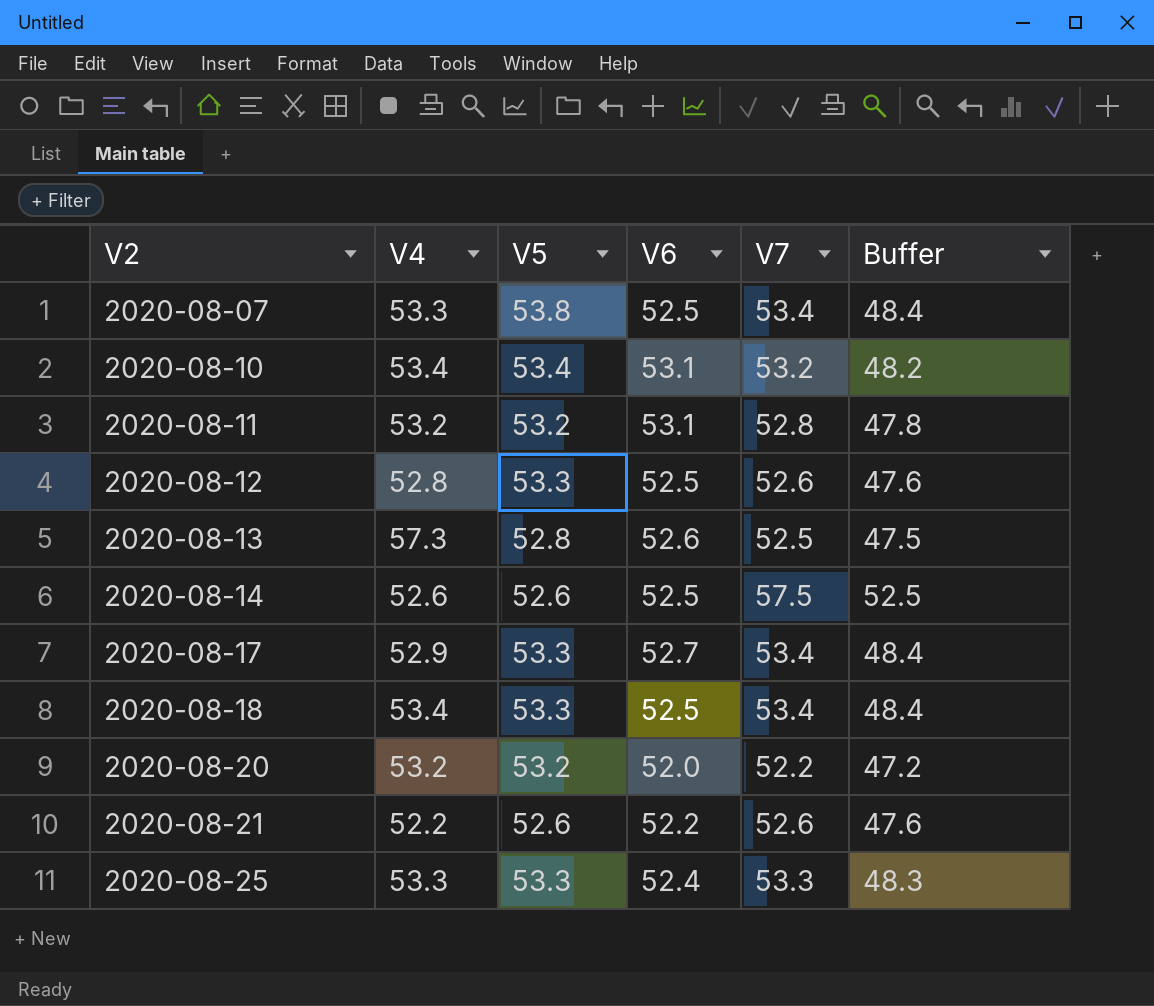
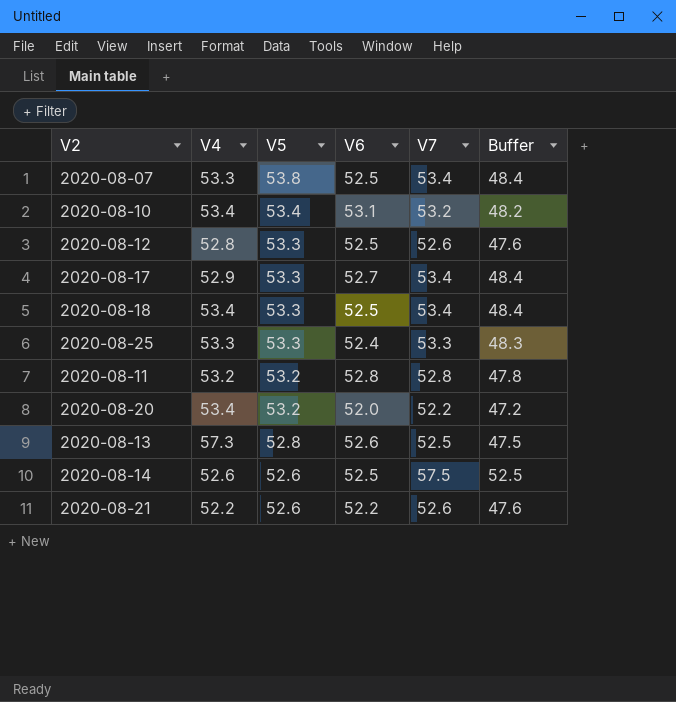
row order: V2 ascending -> V5 descending
2020-08-11 | V6: 53.1 -> 52.8
2020-08-20 | V4: 53.2 -> 53.4

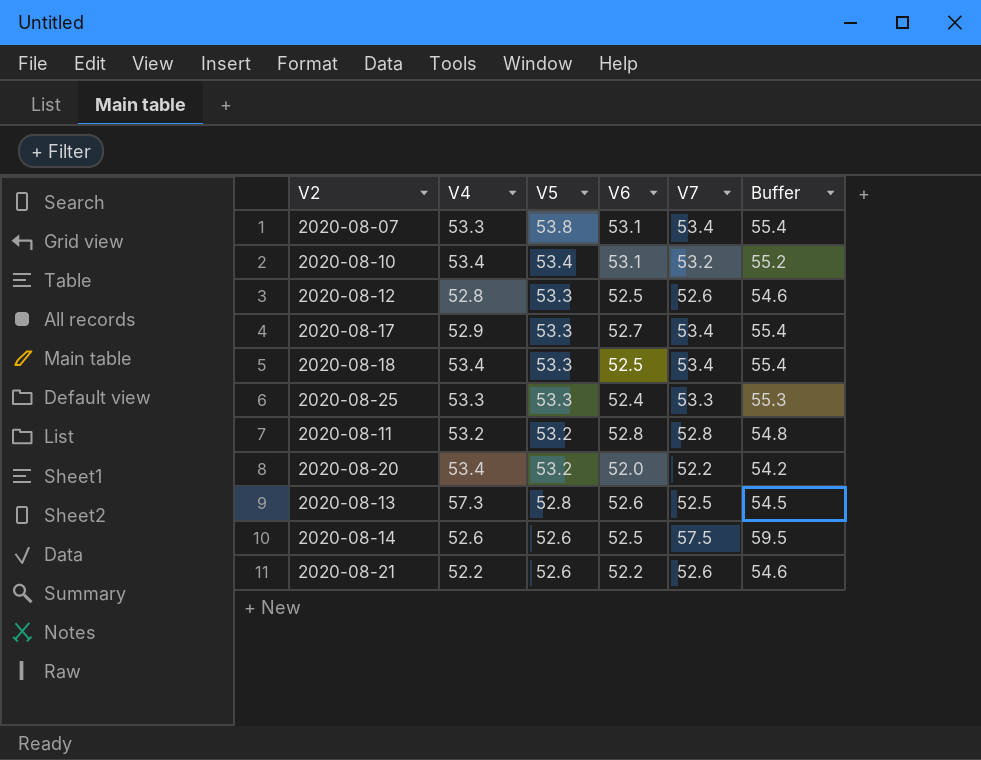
column Buffer | formula: [V7] - 5 -> [V7] + 2
2020-08-07 | V6: 52.5 -> 53.1

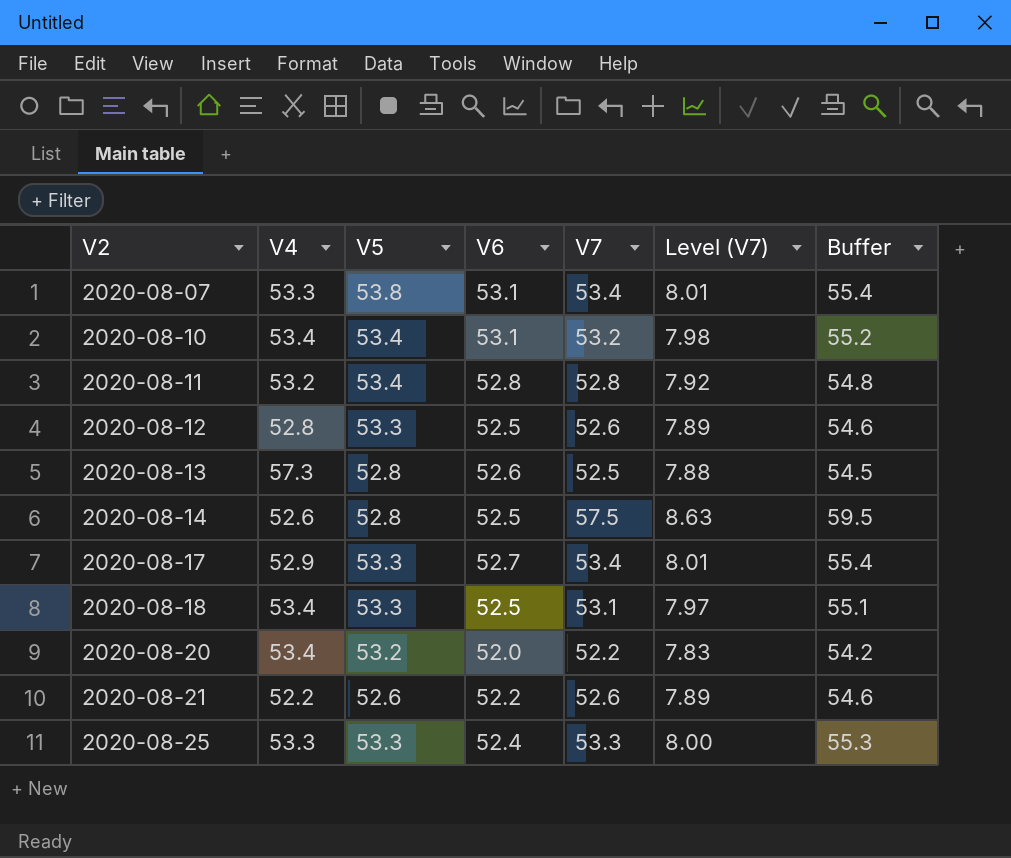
row order: V5 descending -> V2 ascending
column Level (V7) | formula: none -> [V7] * 0.15
2020-08-11 | V5: 53.2 -> 53.4
2020-08-14 | V5: 52.6 -> 52.8
2020-08-18 | V7: 53.4 -> 53.1
2020-08-18 | Buffer: 55.4 -> 55.1

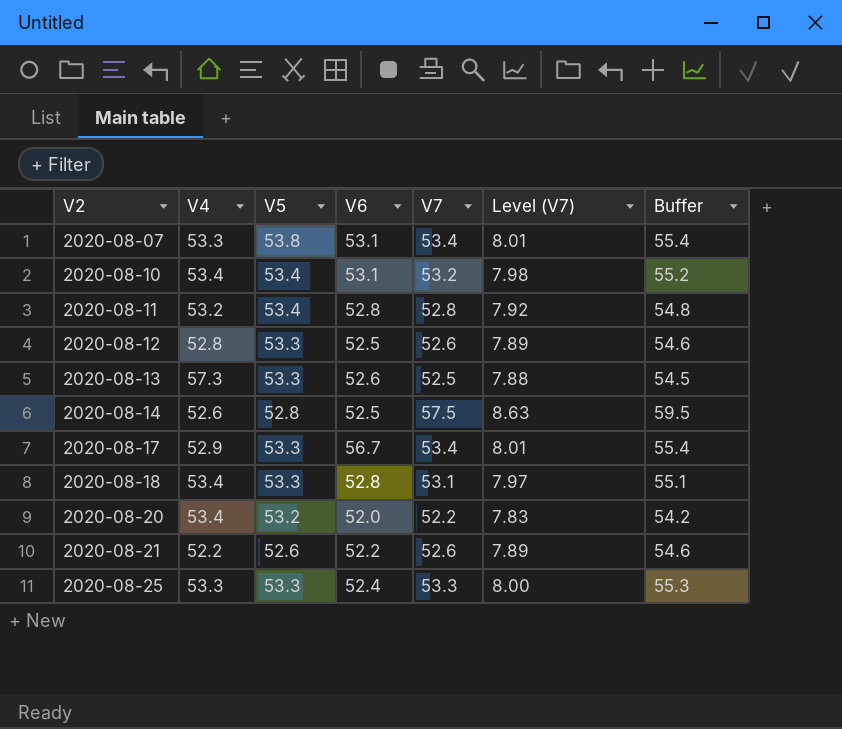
2020-08-13 | V5: 52.8 -> 53.3
2020-08-17 | V6: 52.7 -> 56.7
2020-08-18 | V6: 52.5 -> 52.8

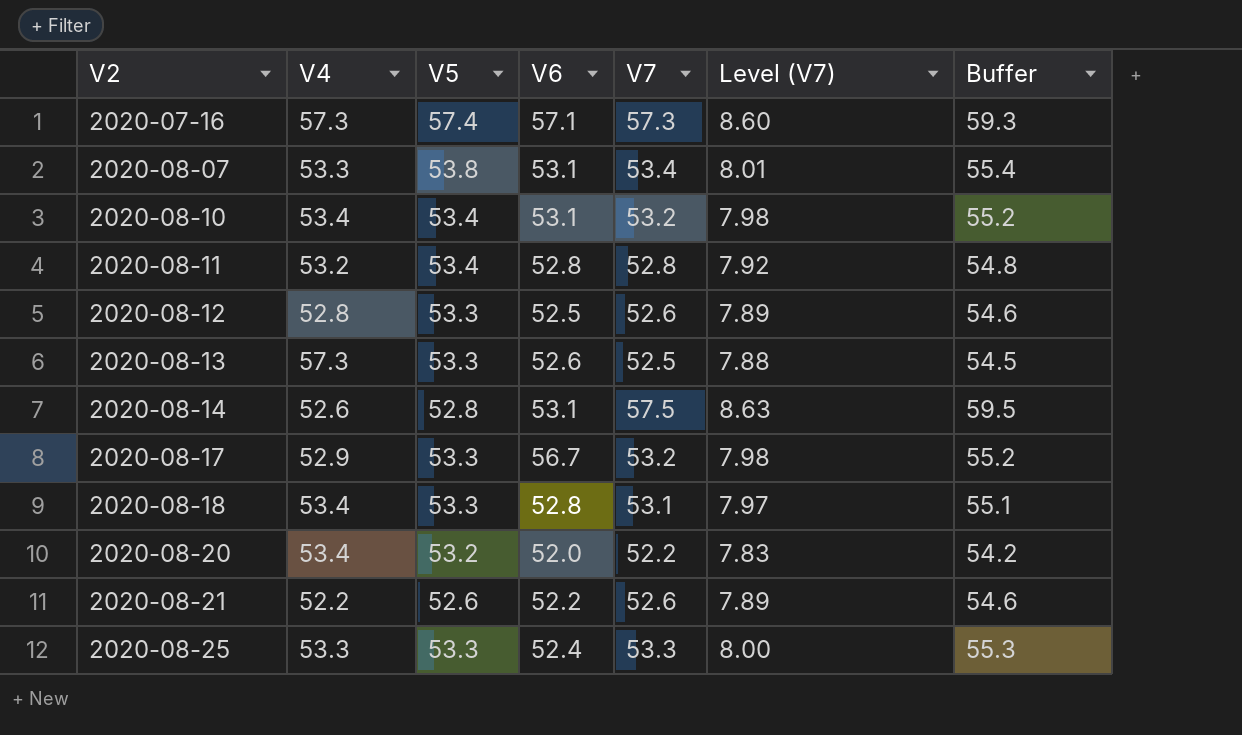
row 2020-07-16: none -> 57.3 | 57.4 | 57.1 | 57.3 | 8.60 | 59.3
2020-08-14 | V6: 52.5 -> 53.1
2020-08-17 | V7: 53.4 -> 53.2
2020-08-17 | Level (V7): 8.01 -> 7.98
2020-08-17 | Buffer: 55.4 -> 55.2

